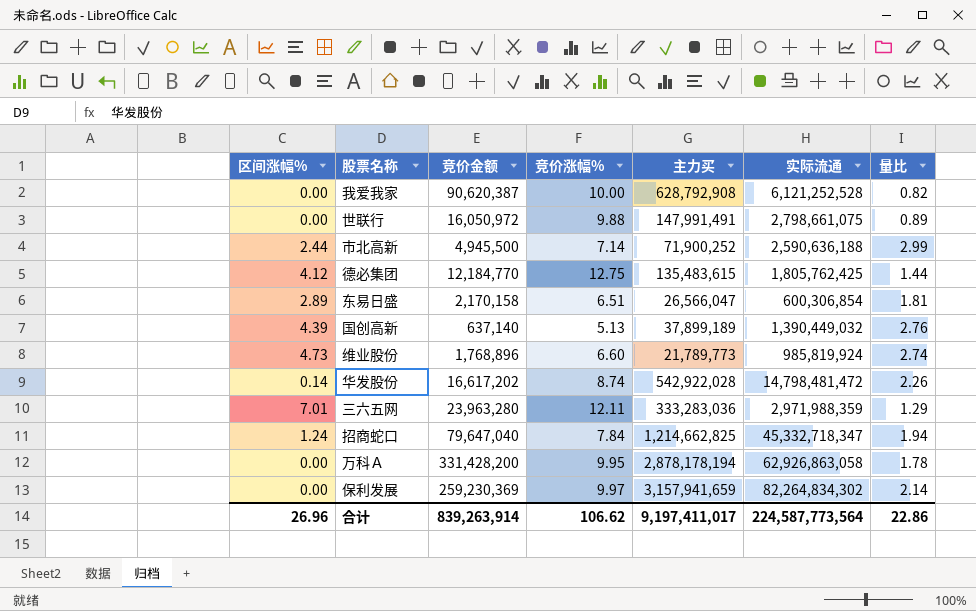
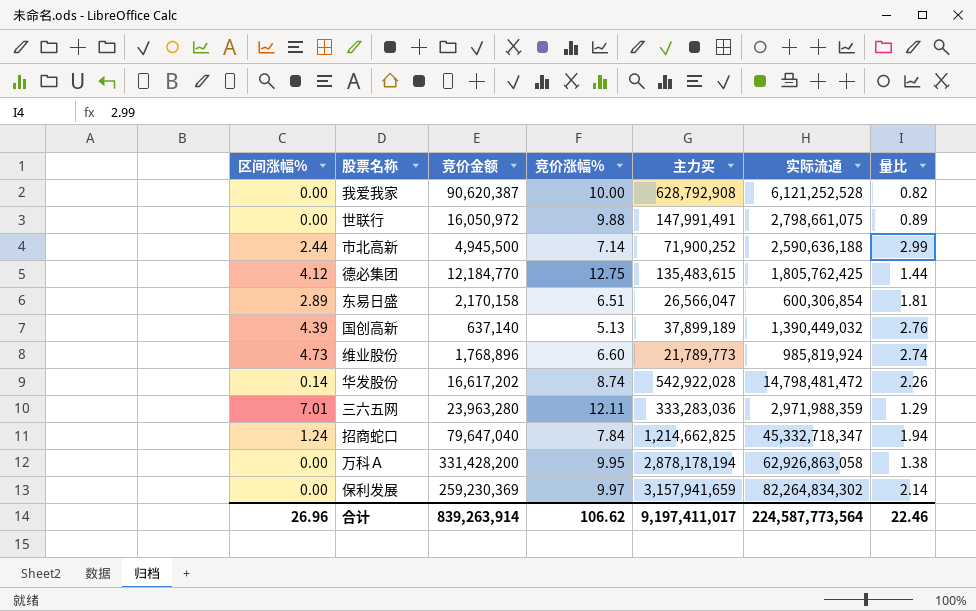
万科Ａ | 量比: 1.78 -> 1.38
合计 | 量比: 22.86 -> 22.46

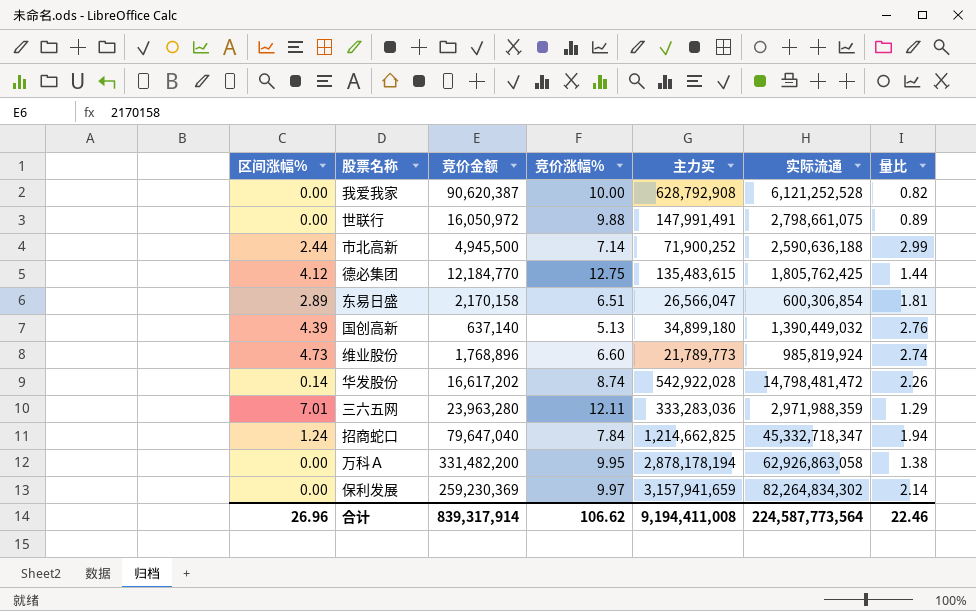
国创高新 | 主力买: 37,899,189 -> 34,899,180
万科Ａ | 竞价金额: 331,428,200 -> 331,482,200
合计 | 竞价金额: 839,263,914 -> 839,317,914
合计 | 主力买: 9,197,411,017 -> 9,194,411,008

